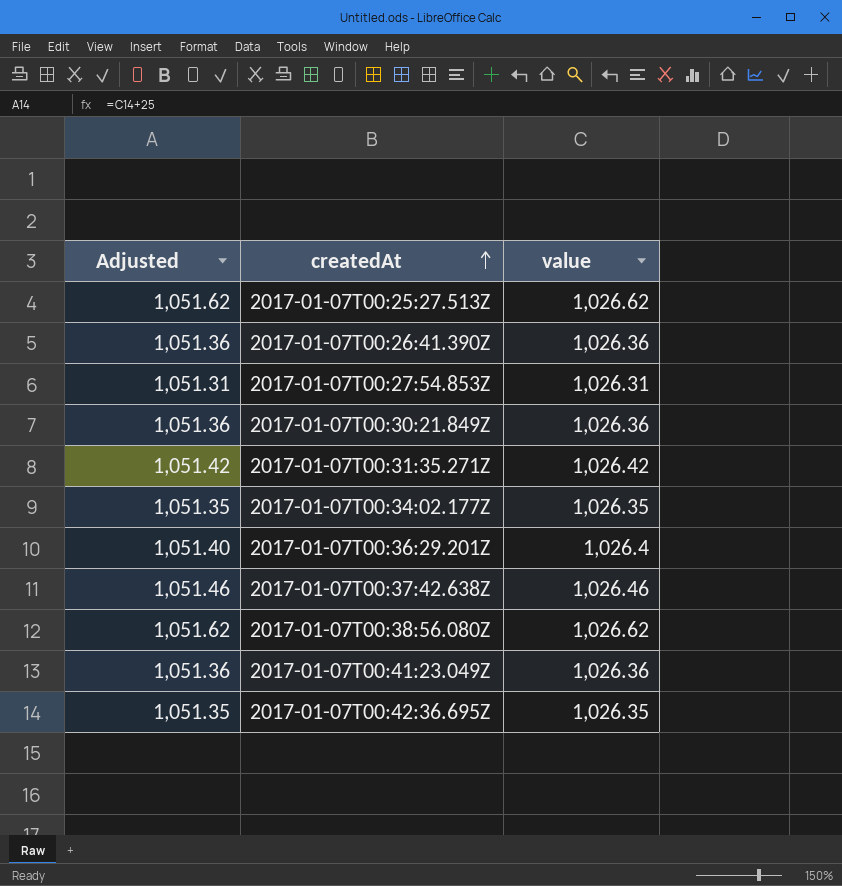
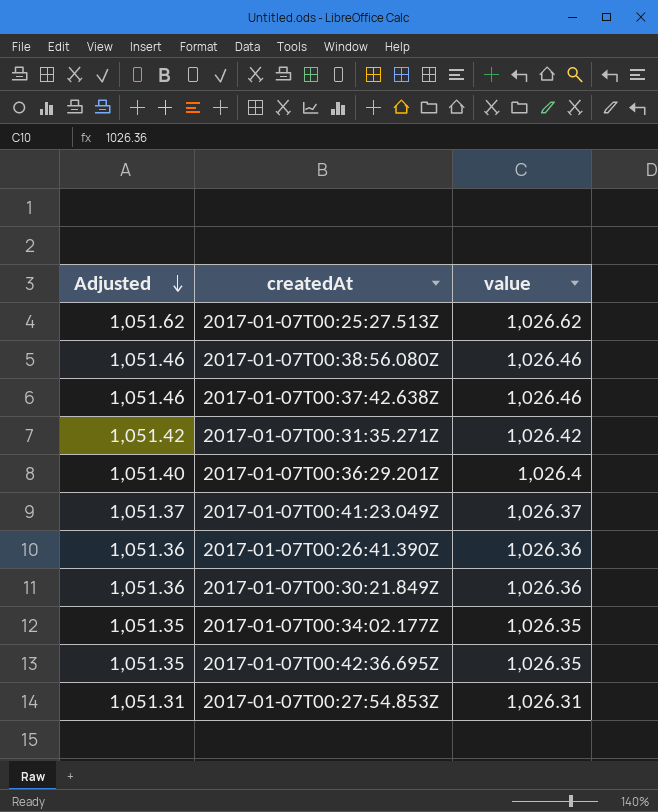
row order: createdAt ascending -> Adjusted descending
2017-01-07T00:38:56.080Z | Adjusted: 1,051.62 -> 1,051.46
2017-01-07T00:38:56.080Z | value: 1,026.62 -> 1,026.46
2017-01-07T00:41:23.049Z | Adjusted: 1,051.36 -> 1,051.37
2017-01-07T00:41:23.049Z | value: 1,026.36 -> 1,026.37

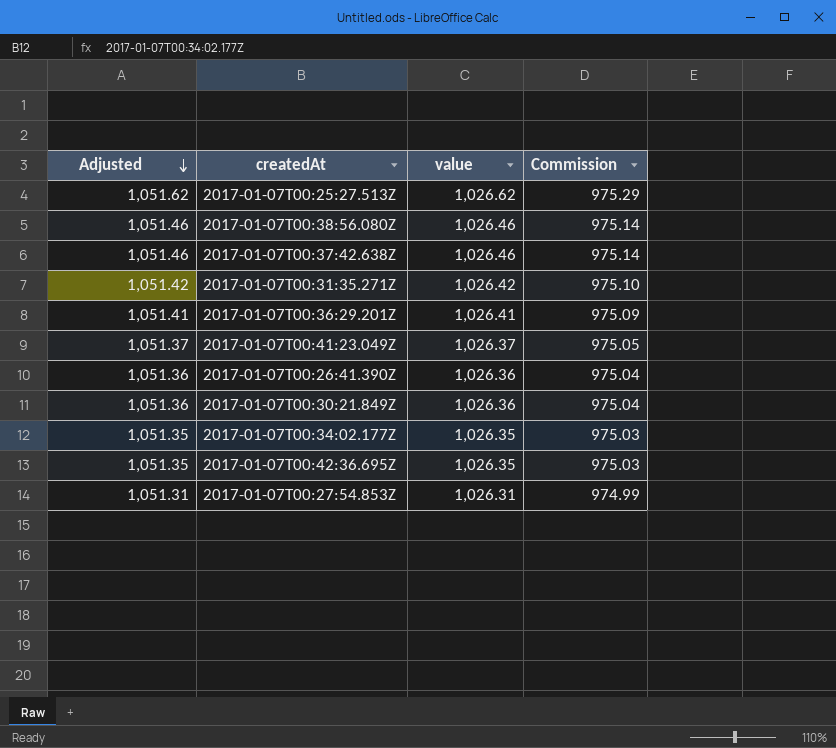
column Commission | formula: none -> [value] * 0.95
2017-01-07T00:36:29.201Z | Adjusted: 1,051.40 -> 1,051.41
2017-01-07T00:36:29.201Z | value: 1,026.4 -> 1,026.41

